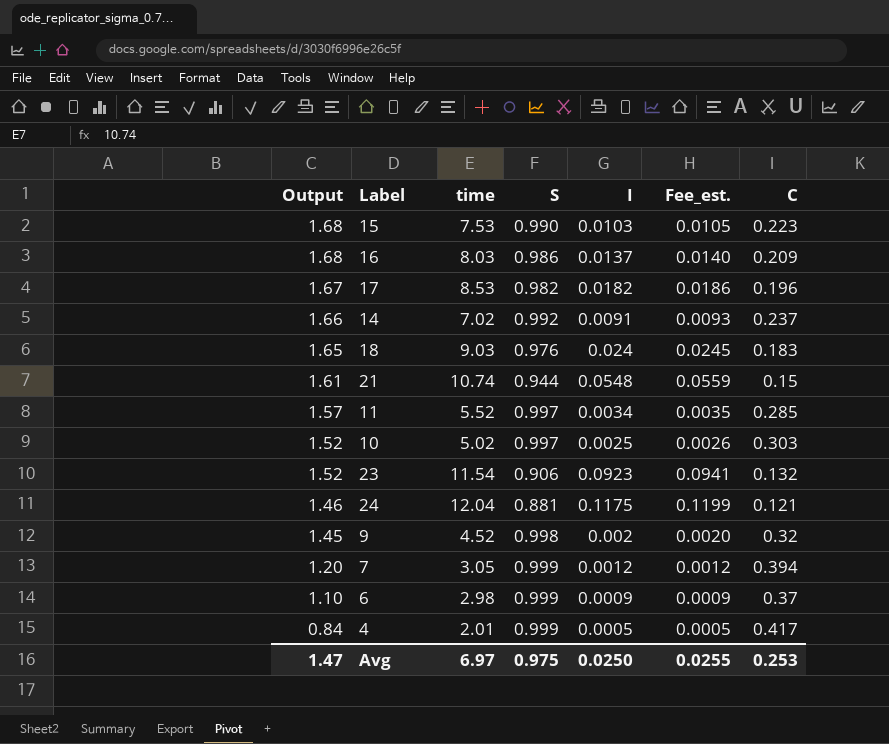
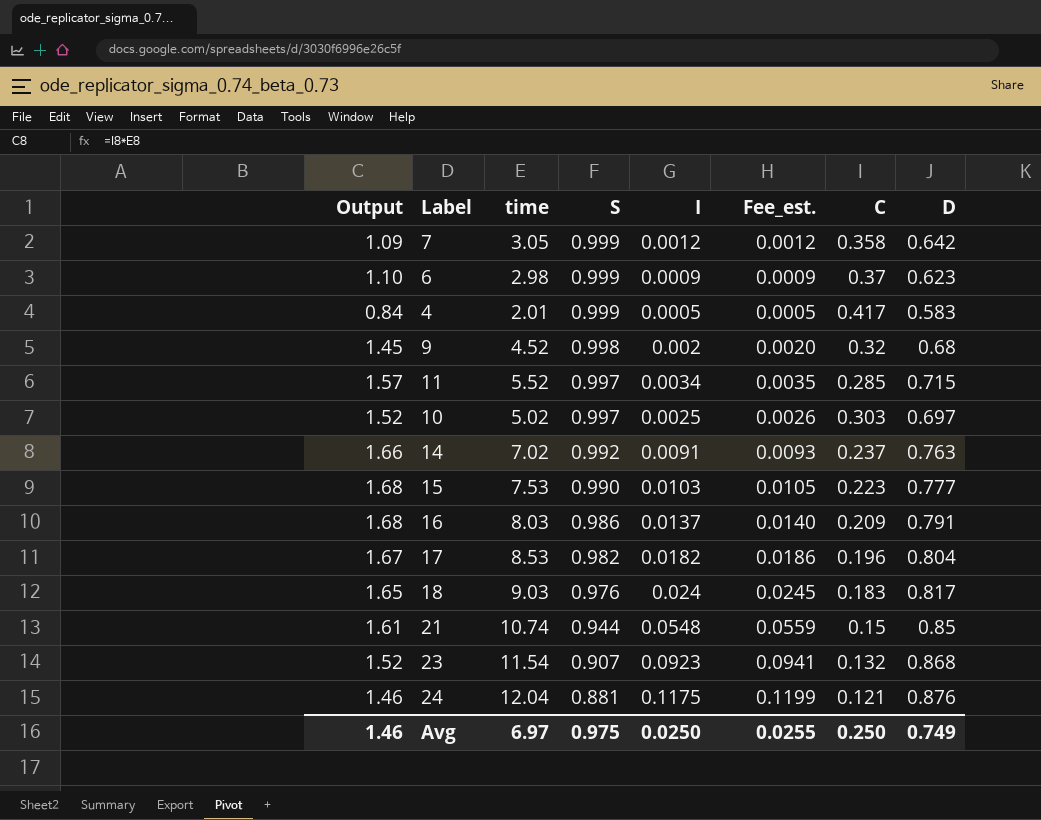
row order: Output descending -> S descending
column D | position: none -> 8
7 | Output: 1.20 -> 1.09
7 | C: 0.394 -> 0.358
23 | S: 0.906 -> 0.907
Avg | Output: 1.47 -> 1.46
Avg | C: 0.253 -> 0.250

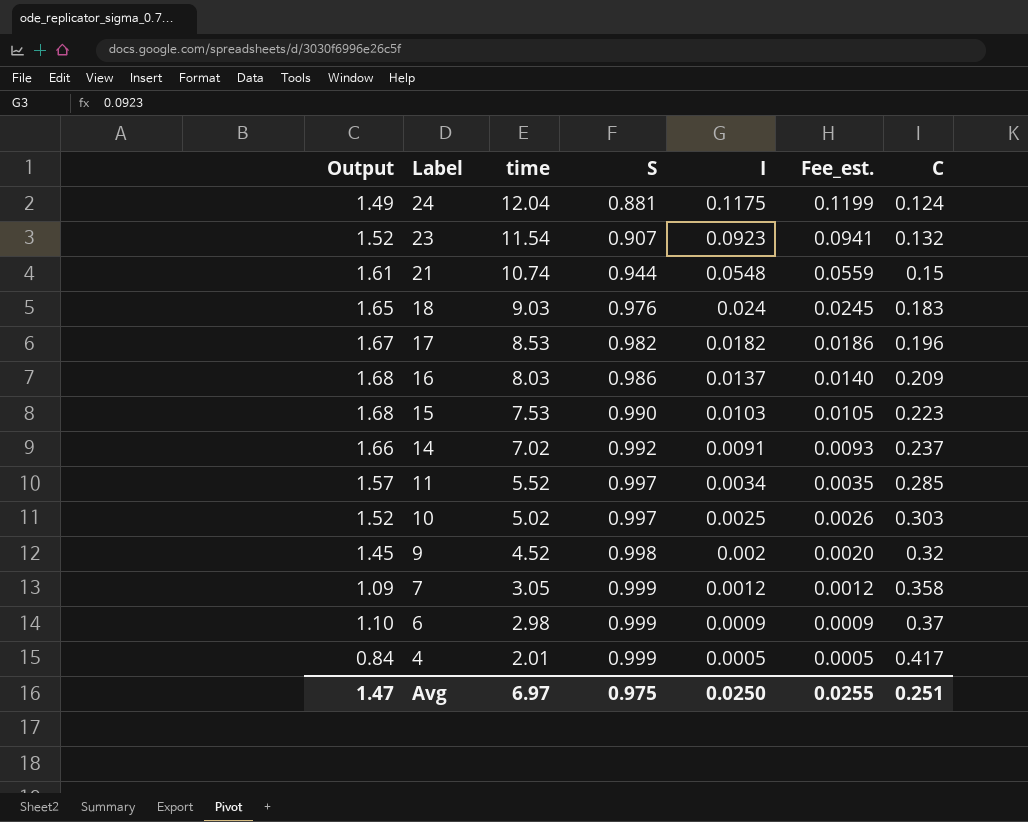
row order: S descending -> Label descending
column D | position: 8 -> none
24 | Output: 1.46 -> 1.49
24 | C: 0.121 -> 0.124
Avg | Output: 1.46 -> 1.47
Avg | C: 0.250 -> 0.251

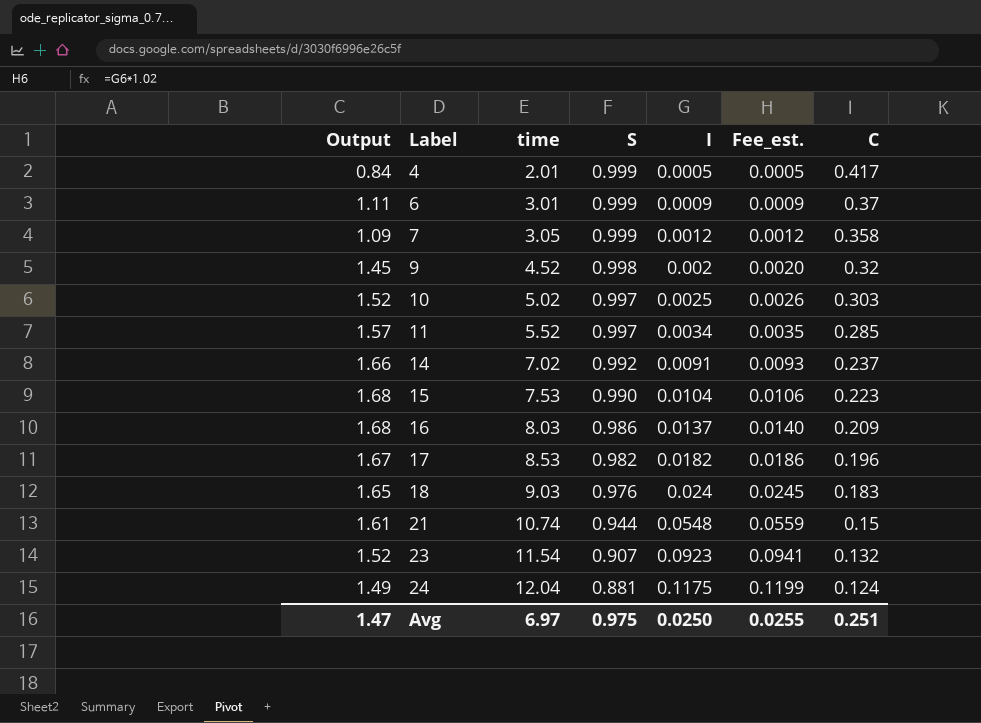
row order: Label descending -> Label ascending
6 | Output: 1.10 -> 1.11
6 | time: 2.98 -> 3.01
15 | I: 0.0103 -> 0.0104
15 | Fee_est.: 0.0105 -> 0.0106

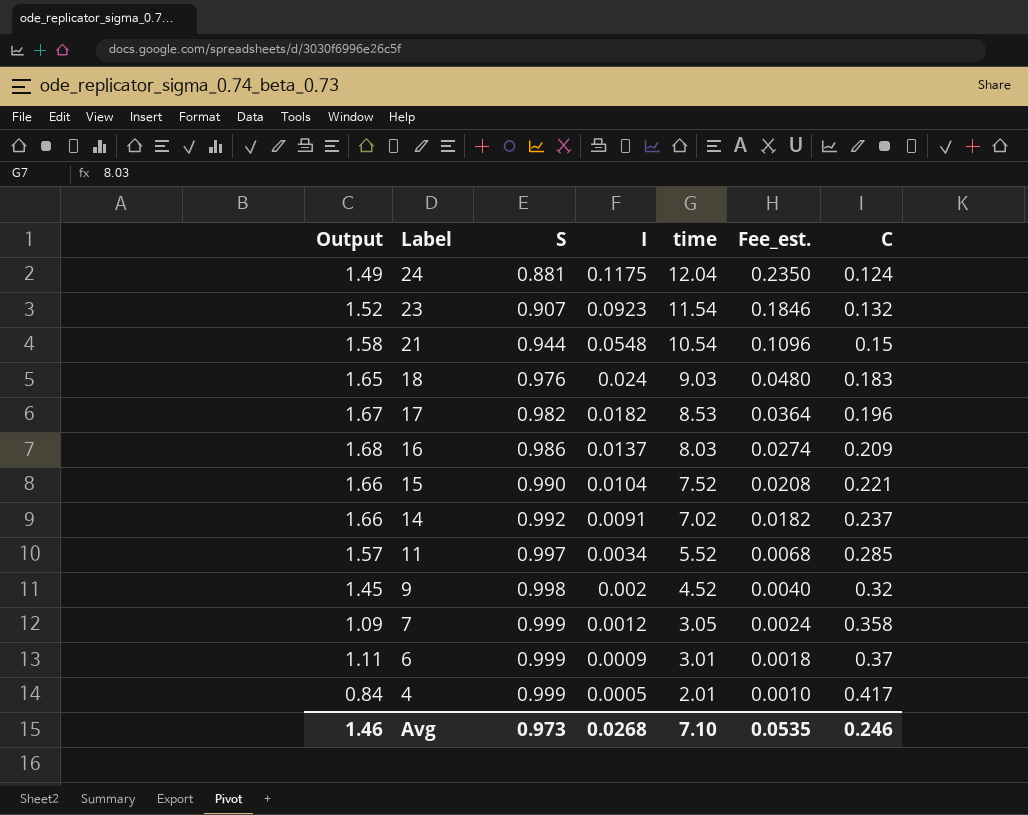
row order: Label ascending -> Label descending
column time | position: 3 -> 5
column Fee_est. | formula: [I] * 1.02 -> [I] * 2
row 10: 1.52 | 5.02 | 0.997 | 0.0025 | 0.0026 | 0.303 -> none
21 | Output: 1.61 -> 1.58
21 | time: 10.74 -> 10.54
15 | Output: 1.68 -> 1.66
15 | time: 7.53 -> 7.52
15 | C: 0.223 -> 0.221
Avg | Output: 1.47 -> 1.46
Avg | S: 0.975 -> 0.973
Avg | I: 0.0250 -> 0.0268
Avg | time: 6.97 -> 7.10
Avg | Fee_est.: 0.0255 -> 0.0535
Avg | C: 0.251 -> 0.246

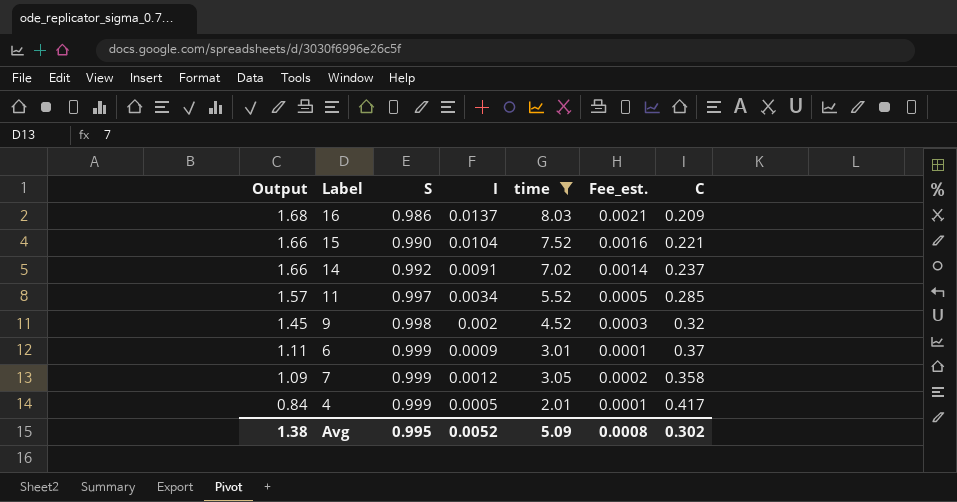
filter: none -> time <= 8.03
row order: Label descending -> Output descending
column Fee_est. | formula: [I] * 2 -> [I] * 0.15
Avg | Output: 1.46 -> 1.38
Avg | S: 0.973 -> 0.995
Avg | I: 0.0268 -> 0.0052
Avg | time: 7.10 -> 5.09
Avg | Fee_est.: 0.0535 -> 0.0008
Avg | C: 0.246 -> 0.302

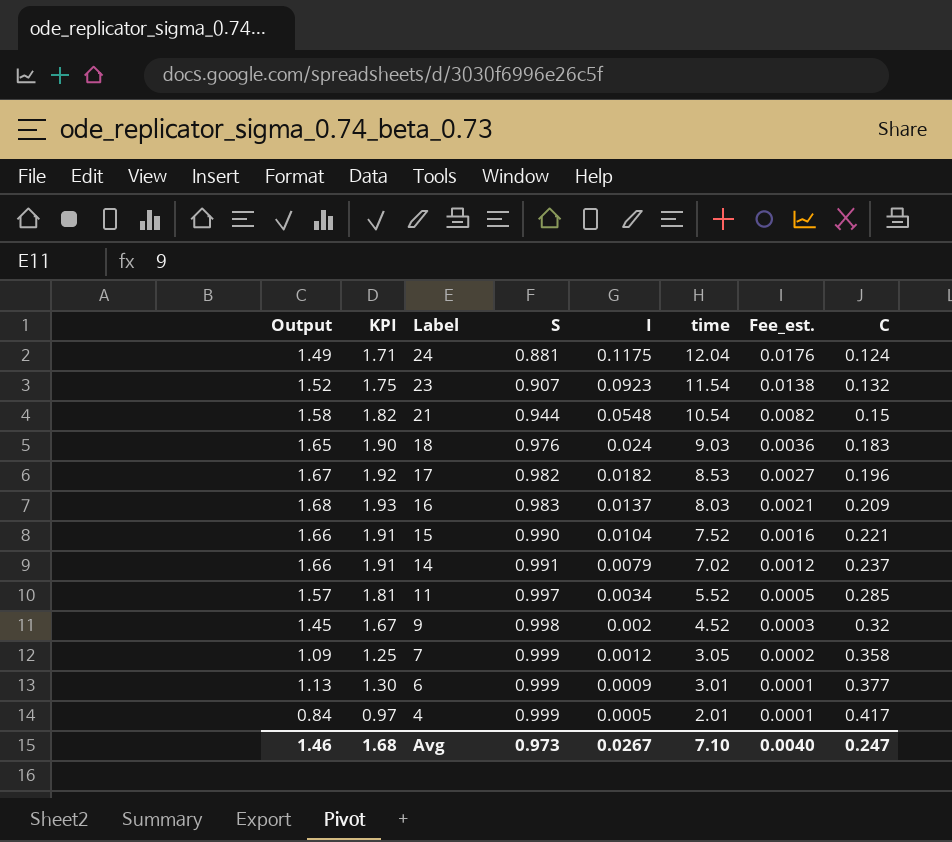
filter: time <= 8.03 -> none
row order: Output descending -> Label descending
column KPI | formula: none -> [Output] * 1.15
16 | S: 0.986 -> 0.983
14 | S: 0.992 -> 0.991
14 | I: 0.0091 -> 0.0079
14 | Fee_est.: 0.0014 -> 0.0012
6 | Output: 1.11 -> 1.13
6 | C: 0.37 -> 0.377
Avg | Output: 1.38 -> 1.46
Avg | S: 0.995 -> 0.973
Avg | I: 0.0052 -> 0.0267
Avg | time: 5.09 -> 7.10
Avg | Fee_est.: 0.0008 -> 0.0040
Avg | C: 0.302 -> 0.247

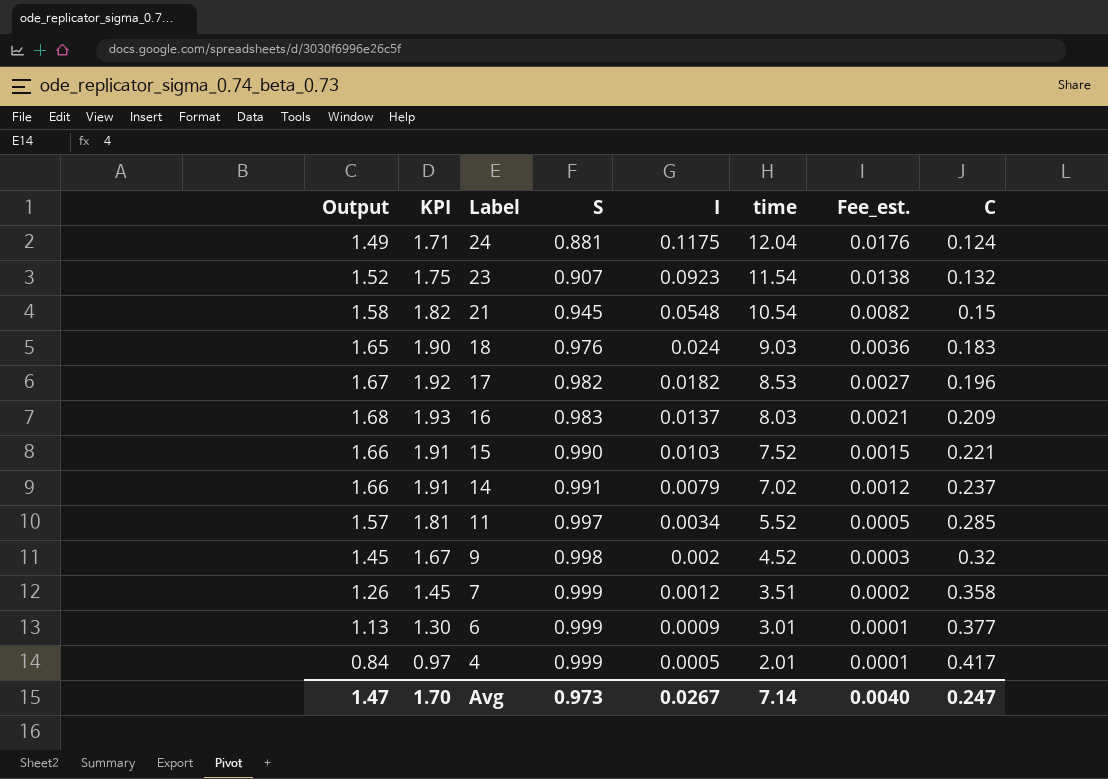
21 | S: 0.944 -> 0.945
15 | I: 0.0104 -> 0.0103
15 | Fee_est.: 0.0016 -> 0.0015
7 | Output: 1.09 -> 1.26
7 | KPI: 1.25 -> 1.45
7 | time: 3.05 -> 3.51
Avg | Output: 1.46 -> 1.47
Avg | KPI: 1.68 -> 1.70
Avg | time: 7.10 -> 7.14

